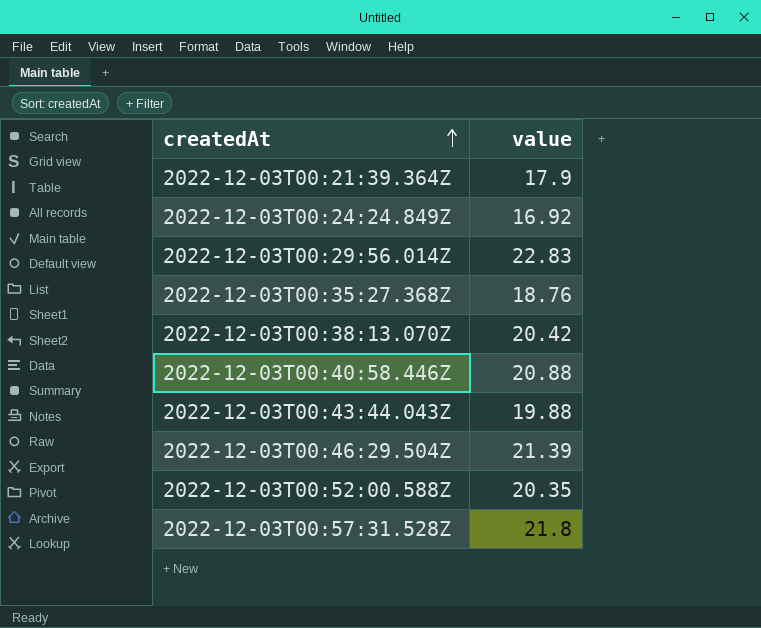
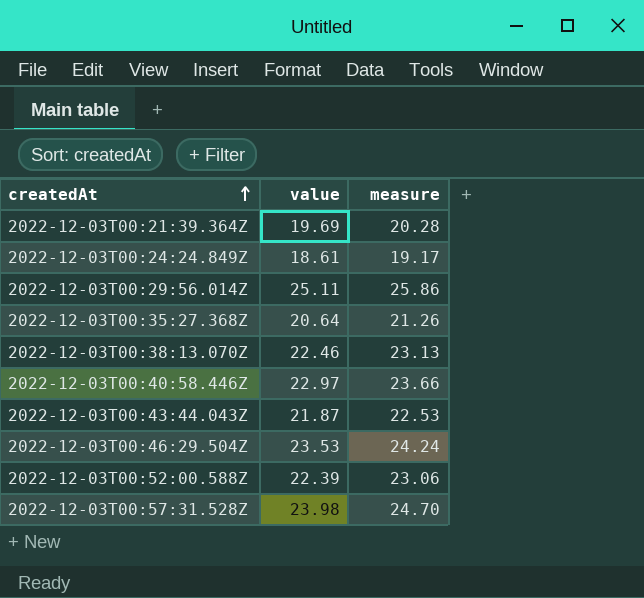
column measure | formula: none -> [value] * 1.03
2022-12-03T00:21:39.364Z | value: 17.9 -> 19.69
2022-12-03T00:24:24.849Z | value: 16.92 -> 18.61
2022-12-03T00:29:56.014Z | value: 22.83 -> 25.11
2022-12-03T00:35:27.368Z | value: 18.76 -> 20.64
2022-12-03T00:38:13.070Z | value: 20.42 -> 22.46
2022-12-03T00:40:58.446Z | value: 20.88 -> 22.97
2022-12-03T00:43:44.043Z | value: 19.88 -> 21.87
2022-12-03T00:46:29.504Z | value: 21.39 -> 23.53
2022-12-03T00:52:00.588Z | value: 20.35 -> 22.39
2022-12-03T00:57:31.528Z | value: 21.8 -> 23.98

